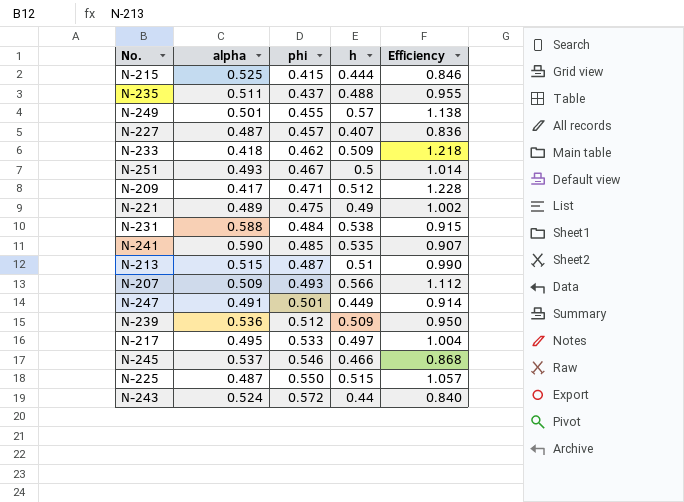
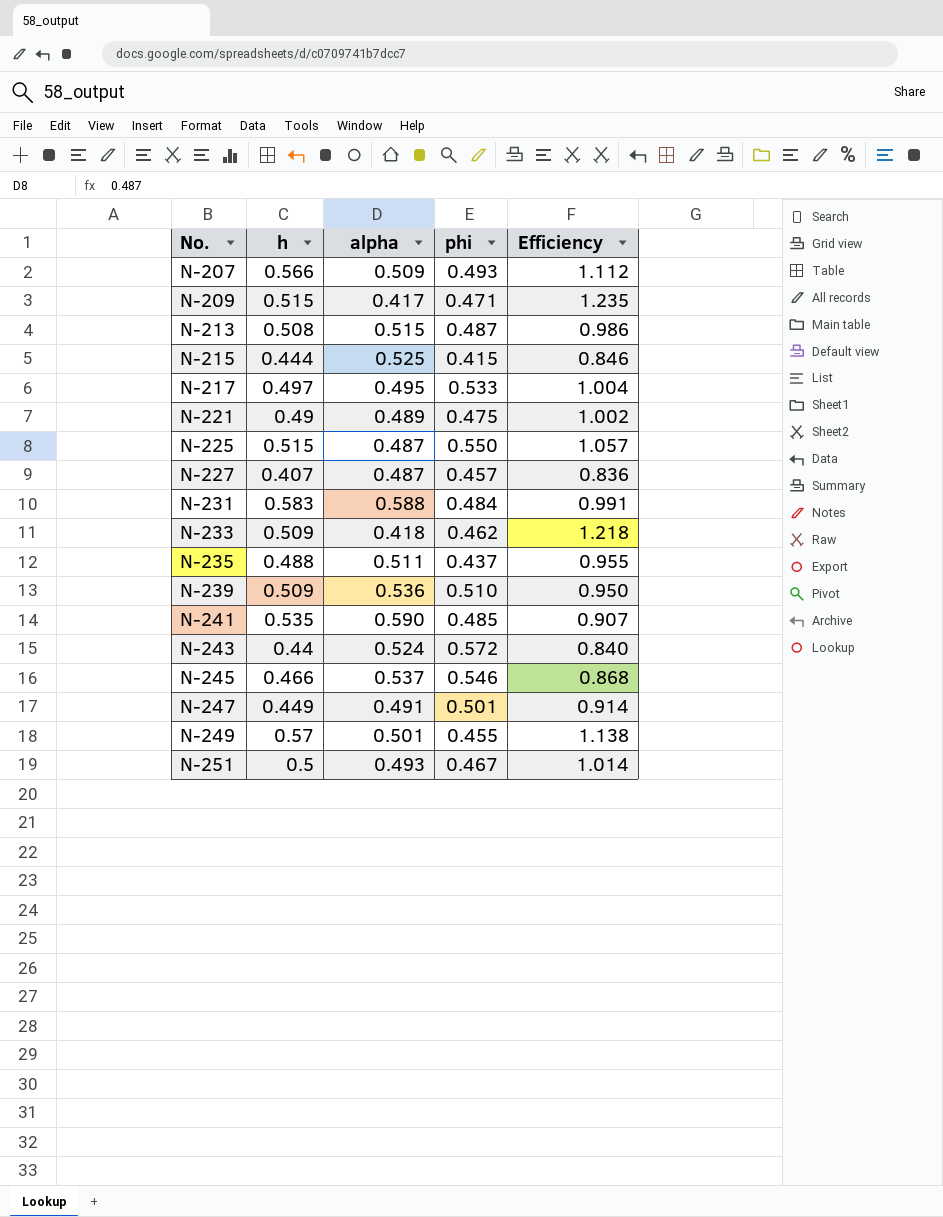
row order: phi ascending -> No. ascending
column h | position: 4 -> 2
N-209 | h: 0.512 -> 0.515
N-209 | Efficiency: 1.228 -> 1.235
N-213 | h: 0.51 -> 0.508
N-213 | Efficiency: 0.990 -> 0.986
N-231 | h: 0.538 -> 0.583
N-231 | Efficiency: 0.915 -> 0.991
N-239 | phi: 0.512 -> 0.510

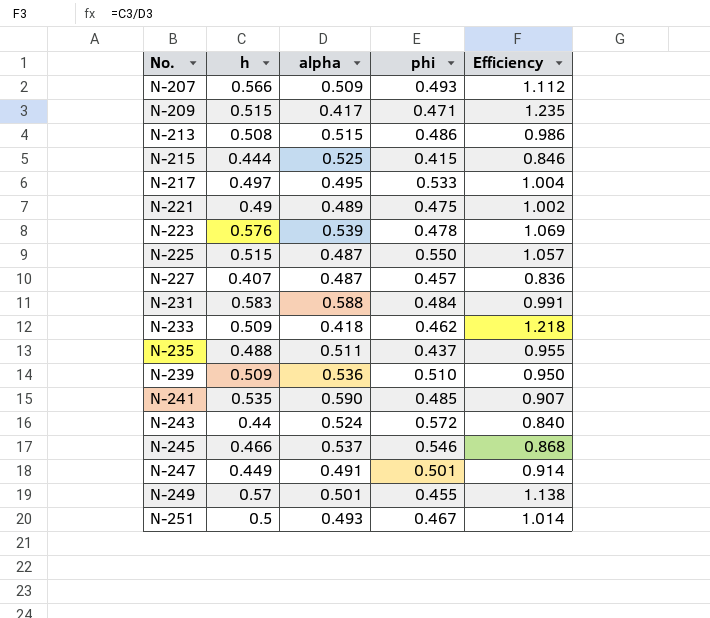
N-213 | phi: 0.487 -> 0.486
row N-223: none -> 0.576 | 0.539 | 0.478 | 1.069

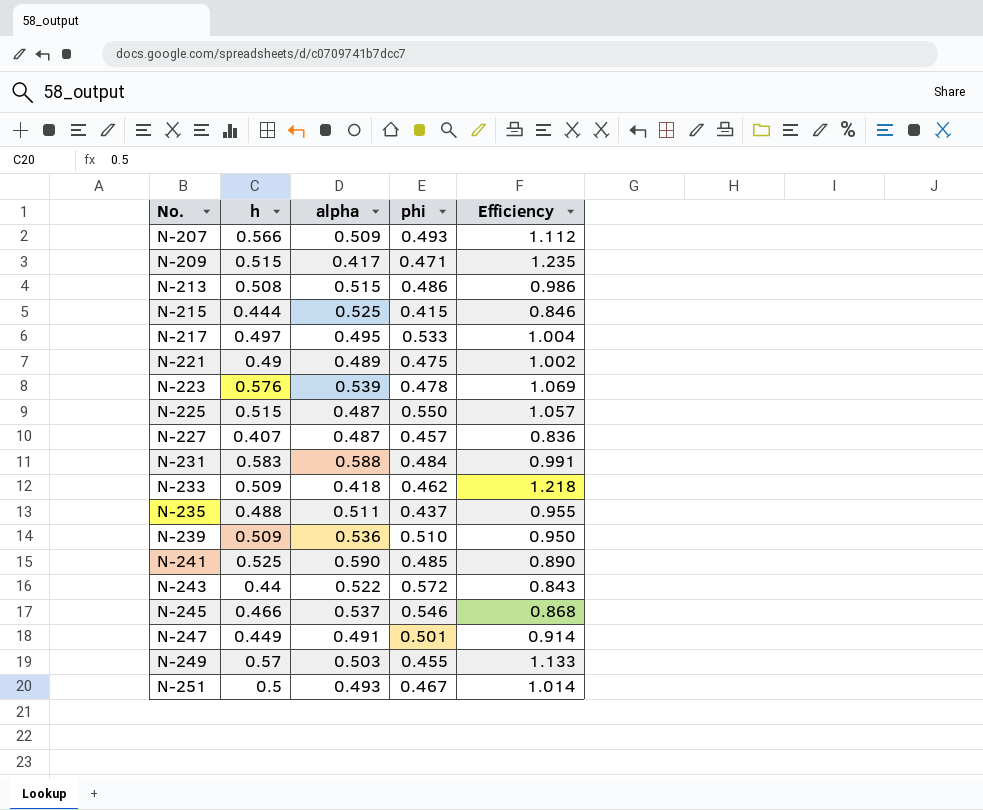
N-241 | h: 0.535 -> 0.525
N-241 | Efficiency: 0.907 -> 0.890
N-243 | alpha: 0.524 -> 0.522
N-243 | Efficiency: 0.840 -> 0.843
N-249 | alpha: 0.501 -> 0.503
N-249 | Efficiency: 1.138 -> 1.133

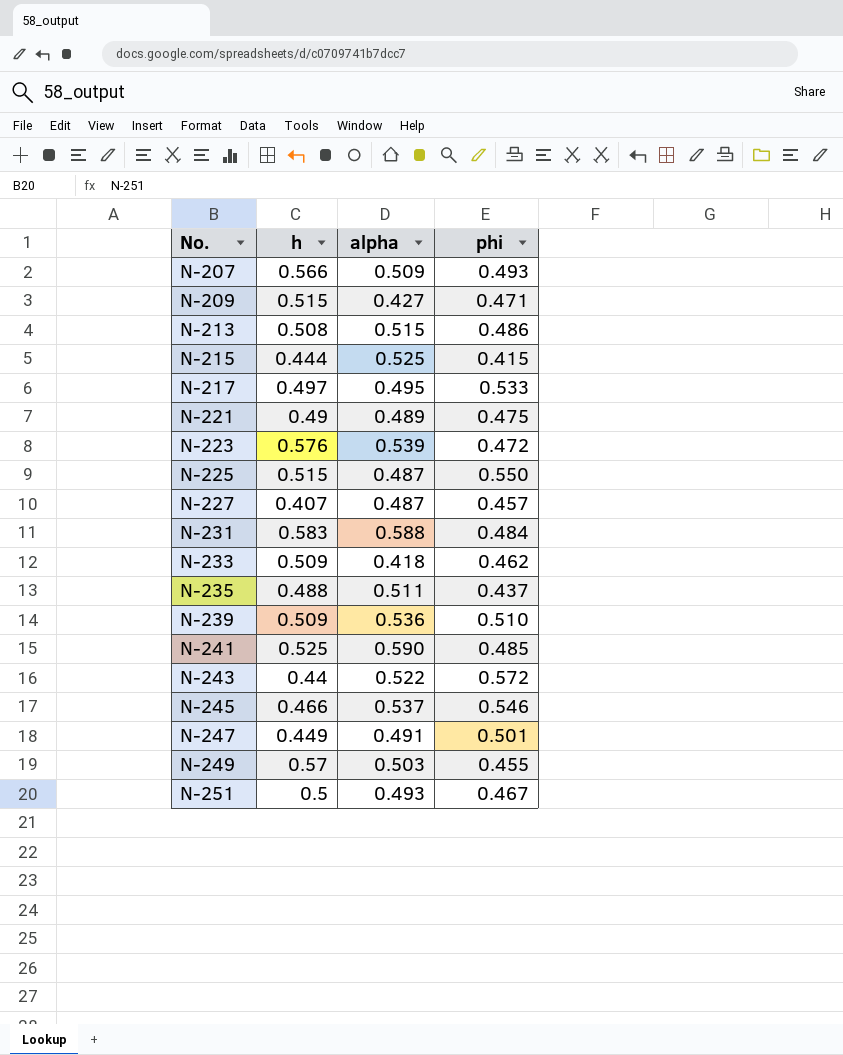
column Efficiency | formula: [h] / [alpha] -> none
N-209 | alpha: 0.417 -> 0.427
N-223 | phi: 0.478 -> 0.472

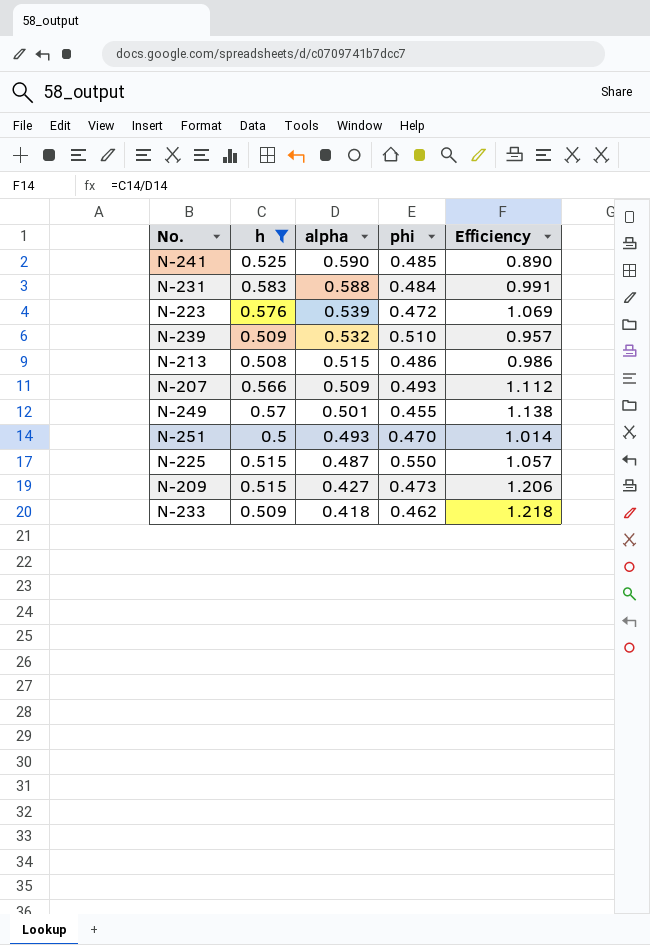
filter: none -> h >= 0.5
row order: No. ascending -> alpha descending
column Efficiency | formula: none -> [h] / [alpha]
N-239 | alpha: 0.536 -> 0.532
N-249 | alpha: 0.503 -> 0.501
N-251 | phi: 0.467 -> 0.470
N-209 | phi: 0.471 -> 0.473

